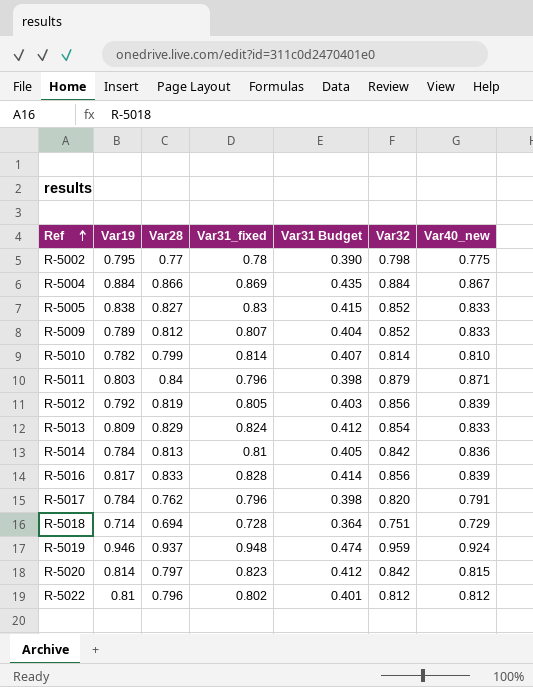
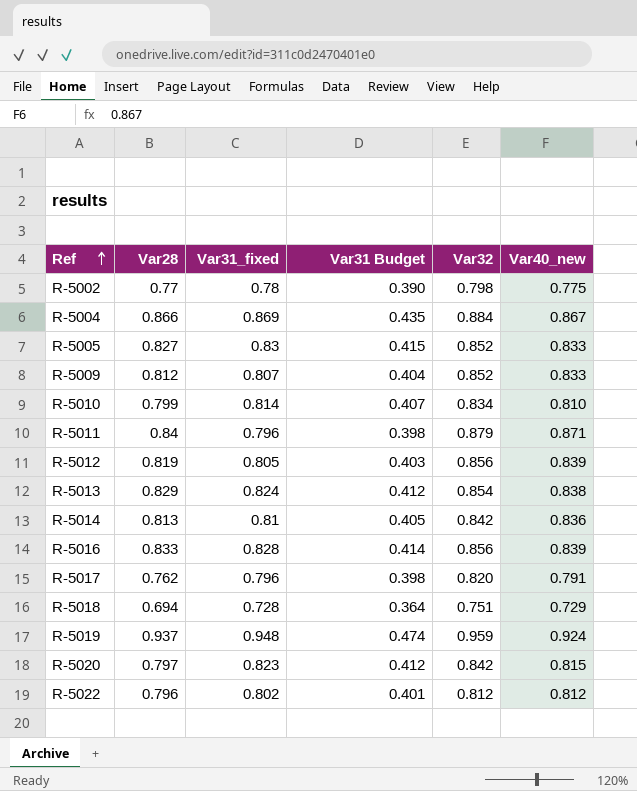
column Var19 | position: 2 -> none
R-5010 | Var32: 0.814 -> 0.834
R-5013 | Var40_new: 0.833 -> 0.838

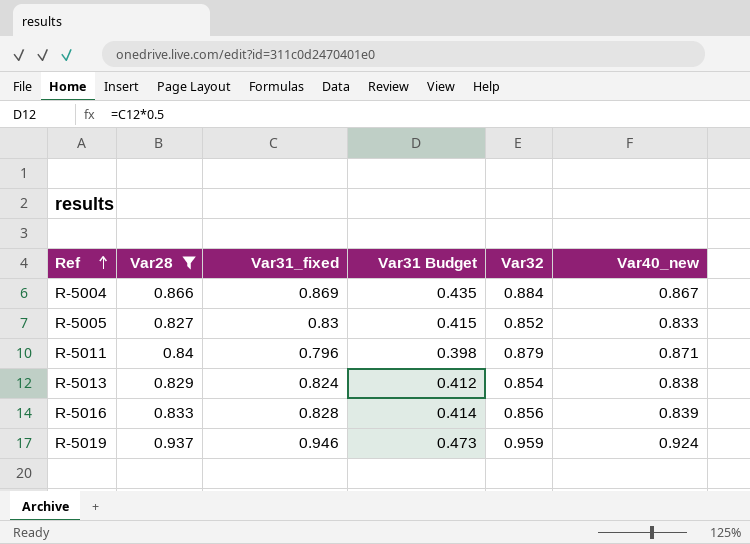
filter: none -> Var28 >= 0.827
R-5019 | Var31_fixed: 0.948 -> 0.946
R-5019 | Var31 Budget: 0.474 -> 0.473

